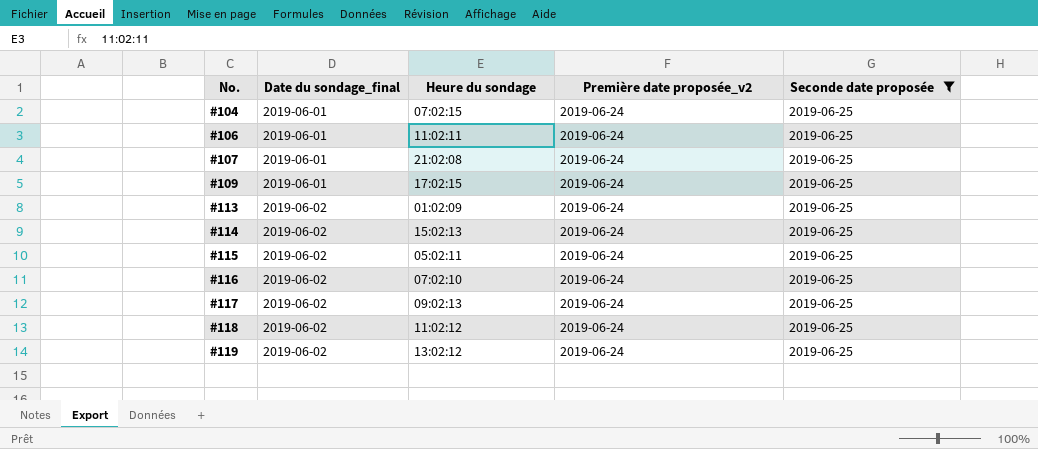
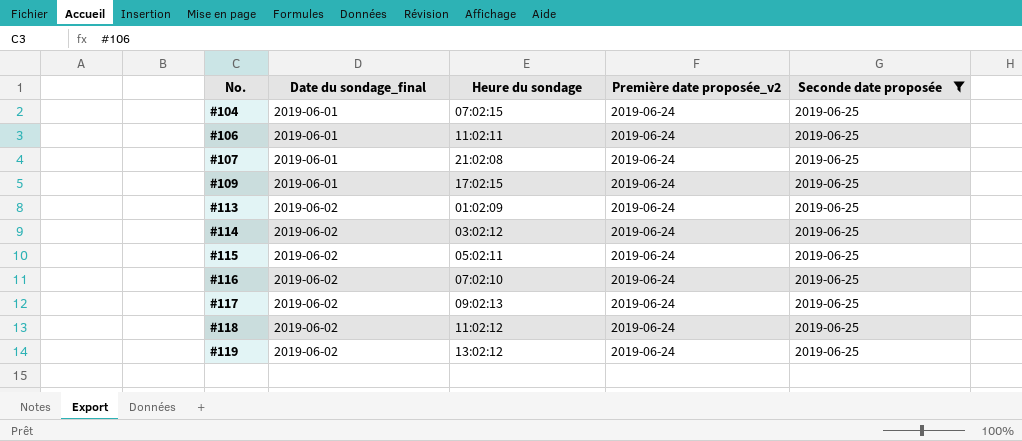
#114 | Heure du sondage: 15:02:13 -> 03:02:12

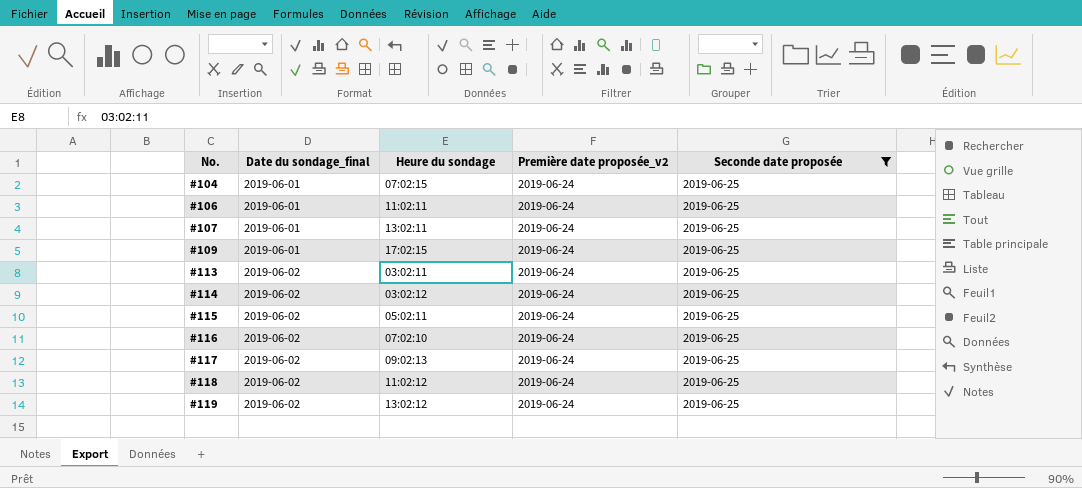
#107 | Heure du sondage: 21:02:08 -> 13:02:11
#113 | Heure du sondage: 01:02:09 -> 03:02:11

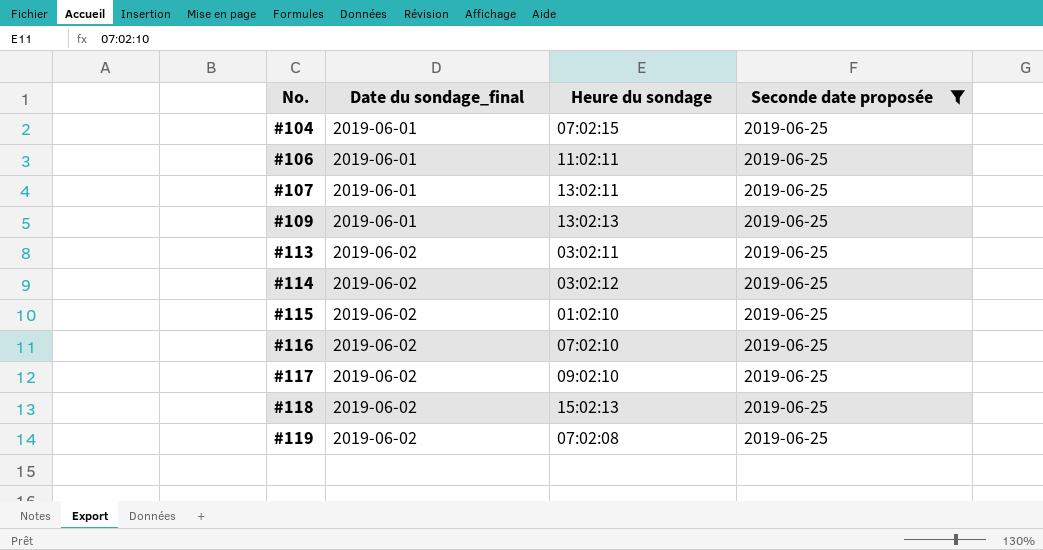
column Première date proposée_v2 | position: 4 -> none
#109 | Heure du sondage: 17:02:15 -> 13:02:13
#115 | Heure du sondage: 05:02:11 -> 01:02:10
#117 | Heure du sondage: 09:02:13 -> 09:02:10
#118 | Heure du sondage: 11:02:12 -> 15:02:13
#119 | Heure du sondage: 13:02:12 -> 07:02:08

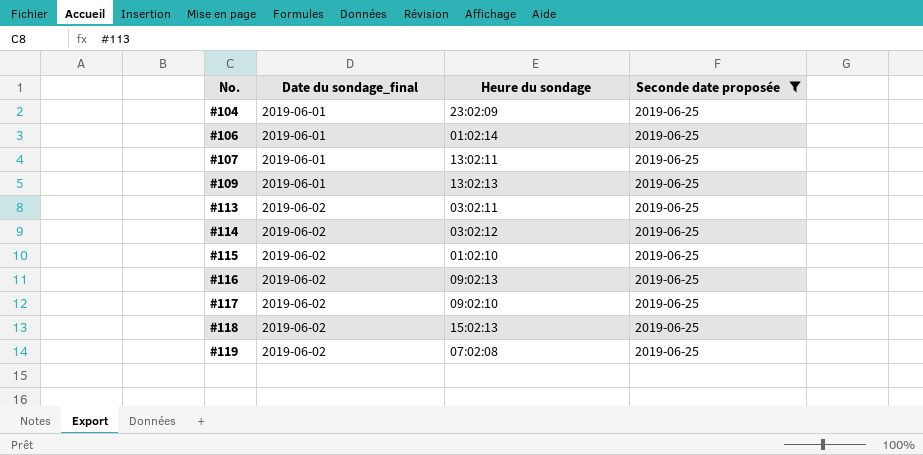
#104 | Heure du sondage: 07:02:15 -> 23:02:09
#106 | Heure du sondage: 11:02:11 -> 01:02:14
#116 | Heure du sondage: 07:02:10 -> 09:02:13

